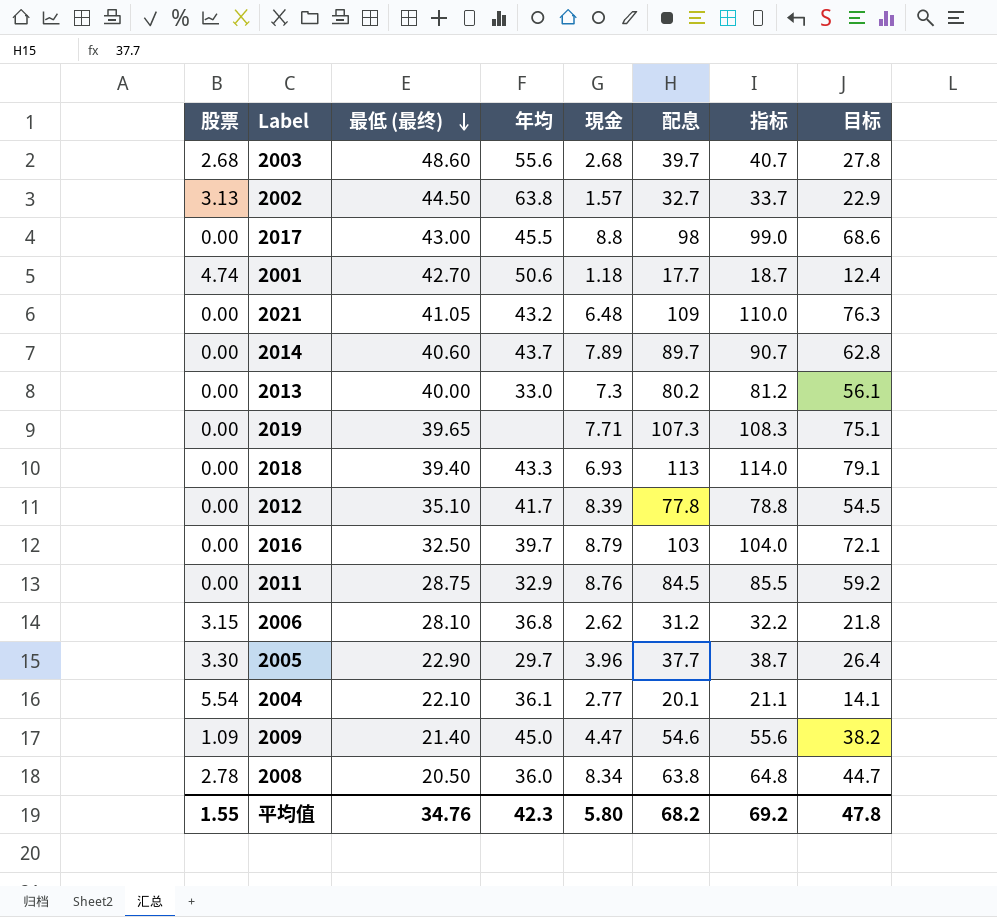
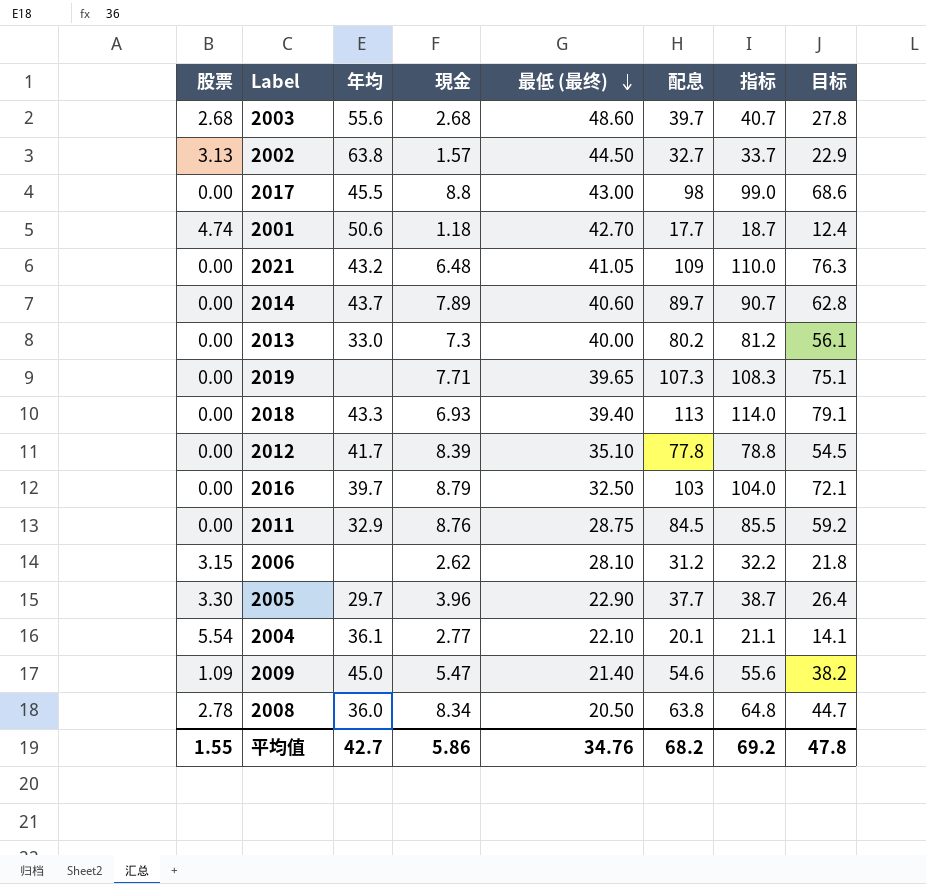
column 最低 (最终) | position: 3 -> 5
2006 | 年均: 36.8 -> none
2009 | 現金: 4.47 -> 5.47
平均值 | 年均: 42.3 -> 42.7
平均值 | 現金: 5.80 -> 5.86

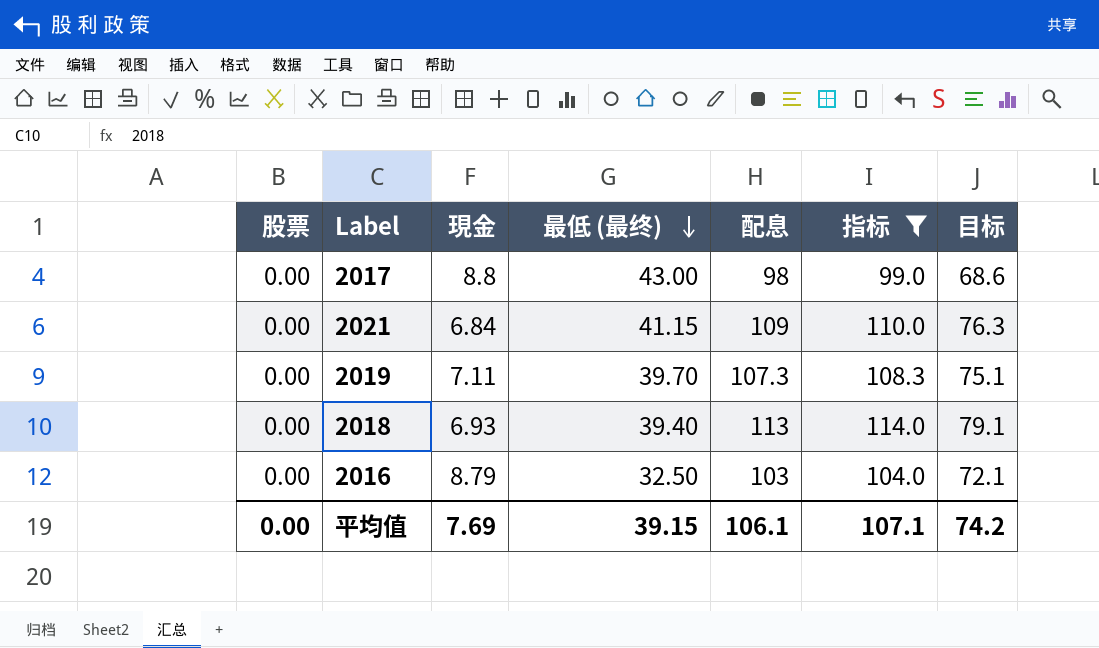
filter: none -> 指标 >= 99.0
column 年均 | position: 3 -> none
2021 | 現金: 6.48 -> 6.84
2021 | 最低 (最终): 41.05 -> 41.15
2019 | 現金: 7.71 -> 7.11
2019 | 最低 (最终): 39.65 -> 39.70
平均值 | 股票: 1.55 -> 0.00
平均值 | 現金: 5.86 -> 7.69
平均值 | 最低 (最终): 34.76 -> 39.15
平均值 | 配息: 68.2 -> 106.1
平均值 | 指标: 69.2 -> 107.1
平均值 | 目标: 47.8 -> 74.2

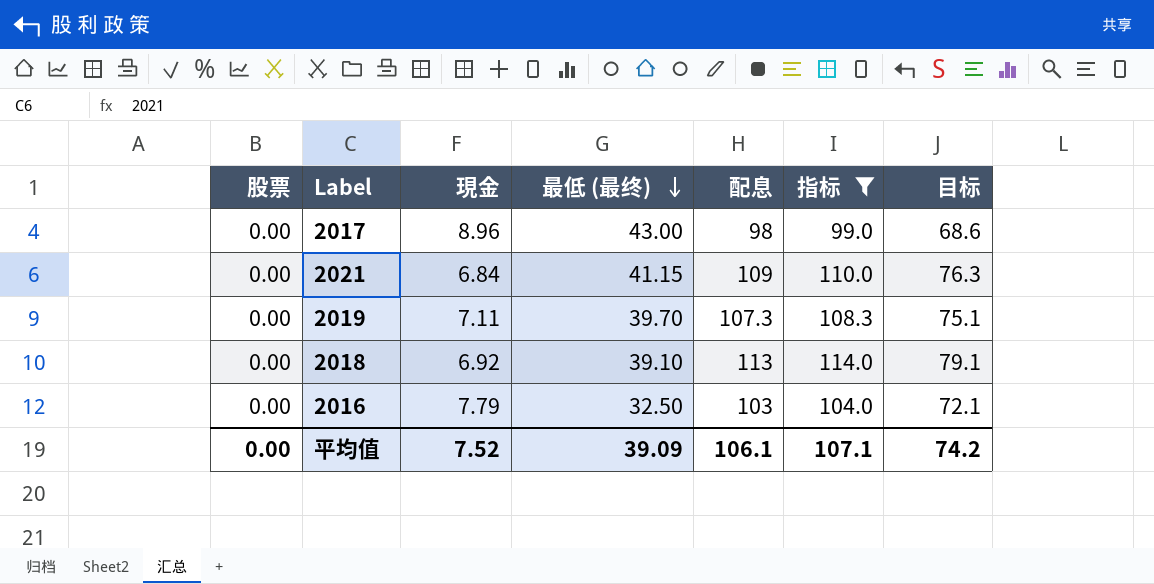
2017 | 現金: 8.8 -> 8.96
2018 | 現金: 6.93 -> 6.92
2018 | 最低 (最终): 39.40 -> 39.10
2016 | 現金: 8.79 -> 7.79
平均值 | 現金: 7.69 -> 7.52
平均值 | 最低 (最终): 39.15 -> 39.09

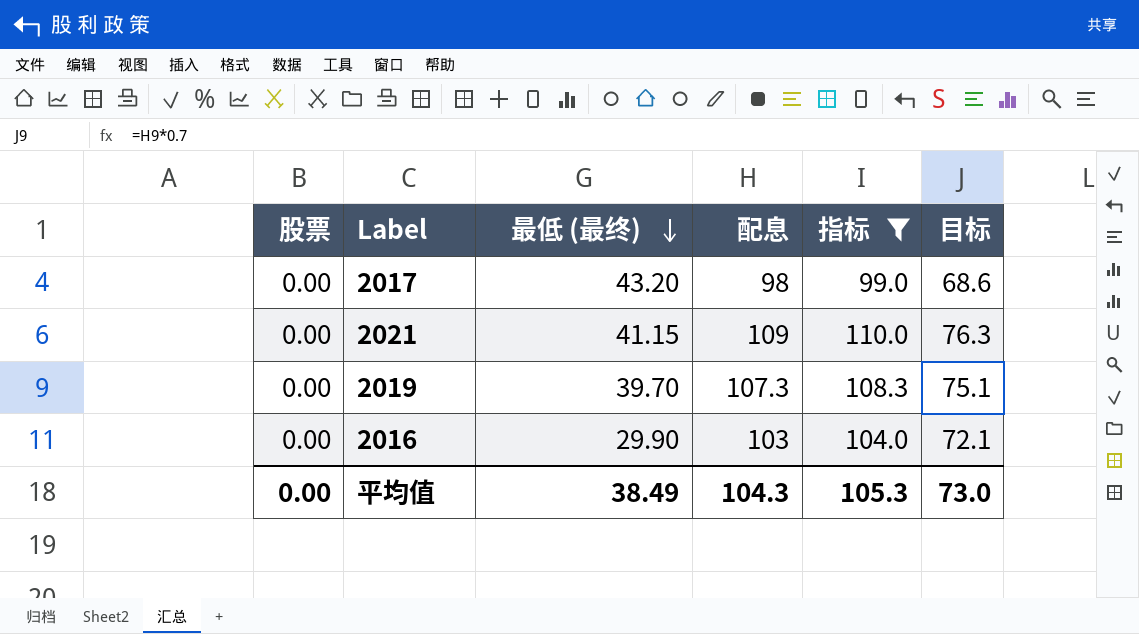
column 現金 | position: 3 -> none
row 2018: 0.00 | 6.92 | 39.10 | 113 | 114.0 | 79.1 -> none
2017 | 最低 (最终): 43.00 -> 43.20
2016 | 最低 (最终): 32.50 -> 29.90
平均值 | 最低 (最终): 39.09 -> 38.49
平均值 | 配息: 106.1 -> 104.3
平均值 | 指标: 107.1 -> 105.3
平均值 | 目标: 74.2 -> 73.0

